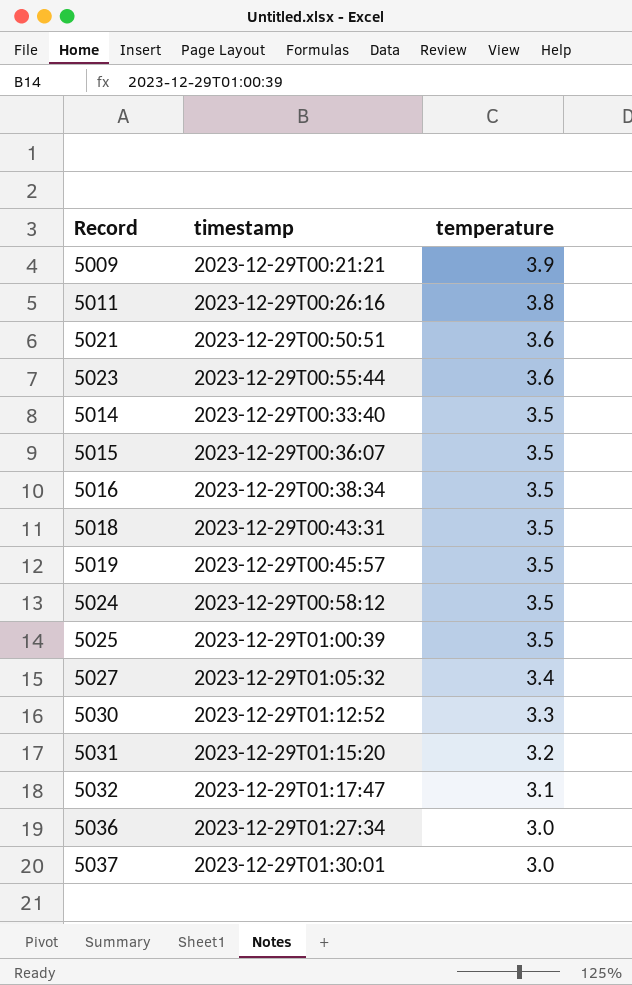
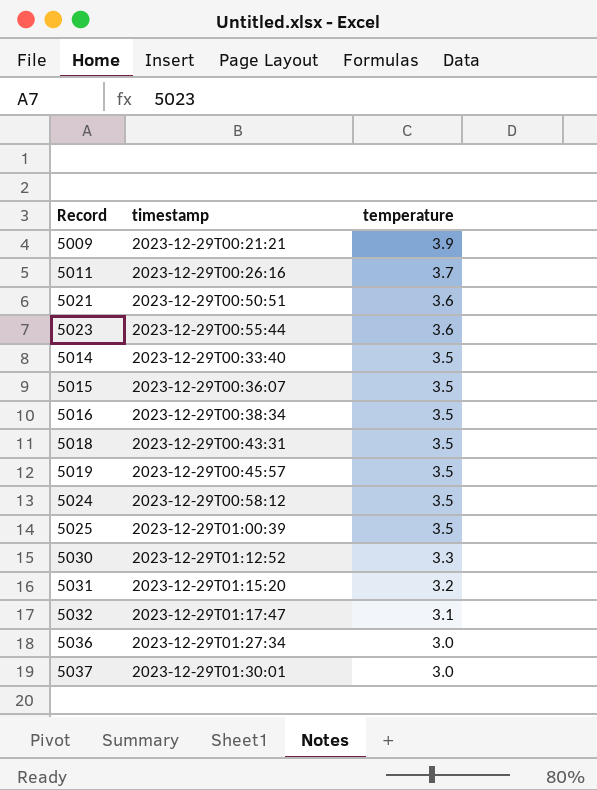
row 5027: 2023-12-29T01:05:32 | 3.4 -> none
5011 | temperature: 3.8 -> 3.7

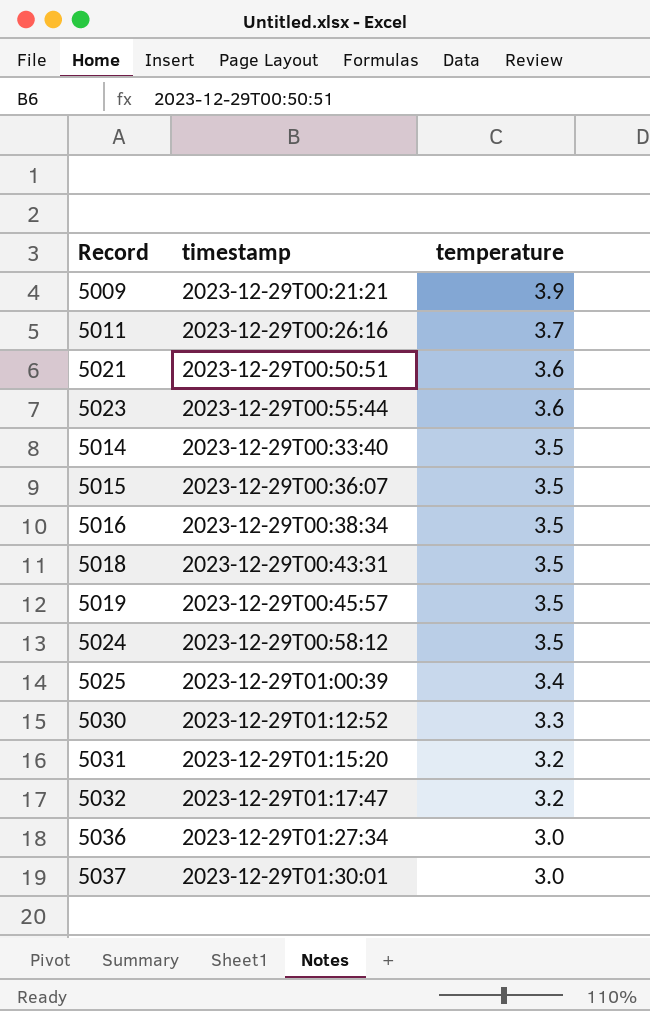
5025 | temperature: 3.5 -> 3.4
5032 | temperature: 3.1 -> 3.2

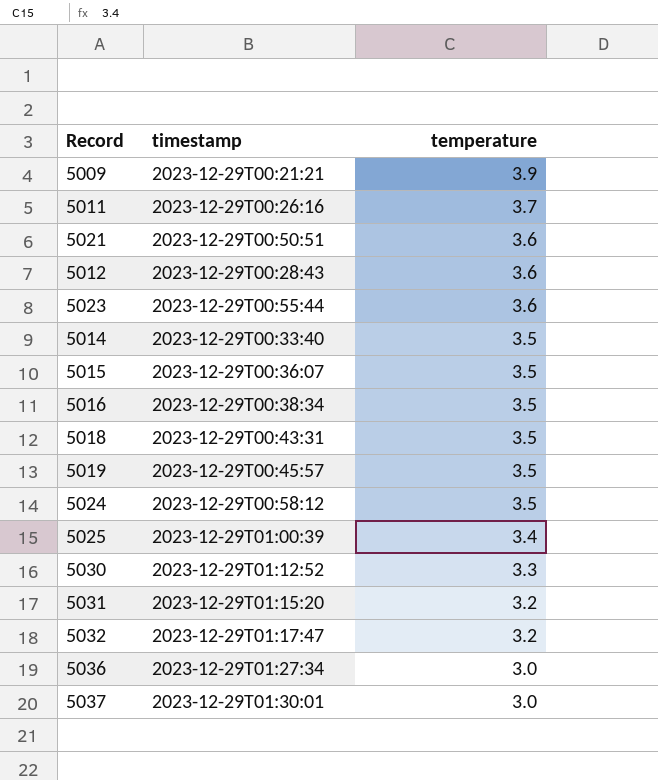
row 5012: none -> 2023-12-29T00:28:43 | 3.6

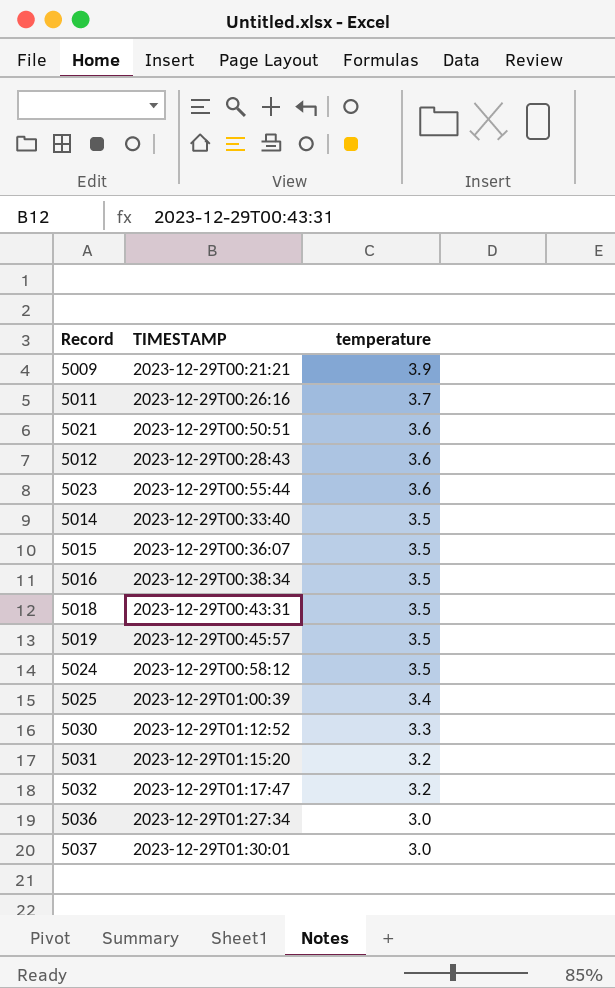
column name: timestamp -> TIMESTAMP

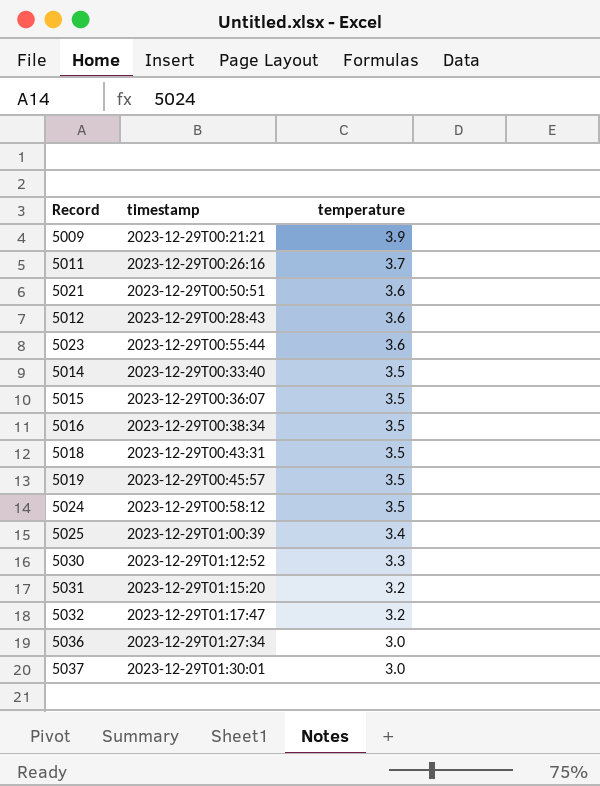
column name: TIMESTAMP -> timestamp

